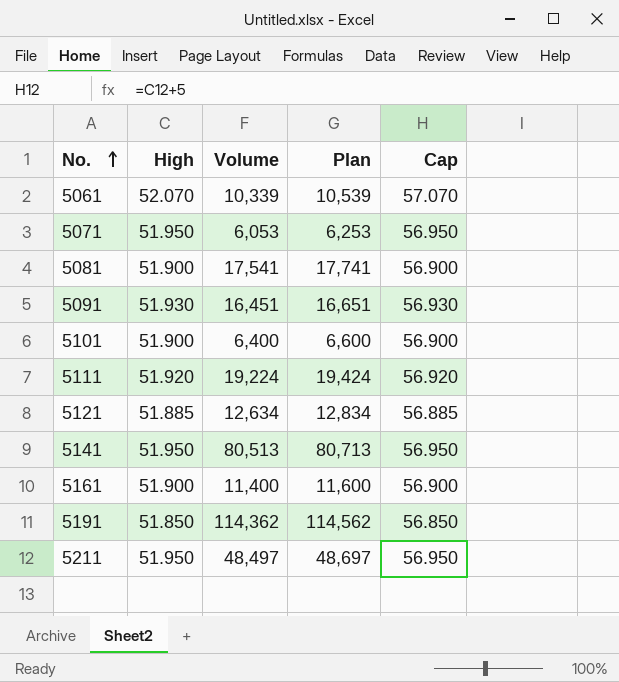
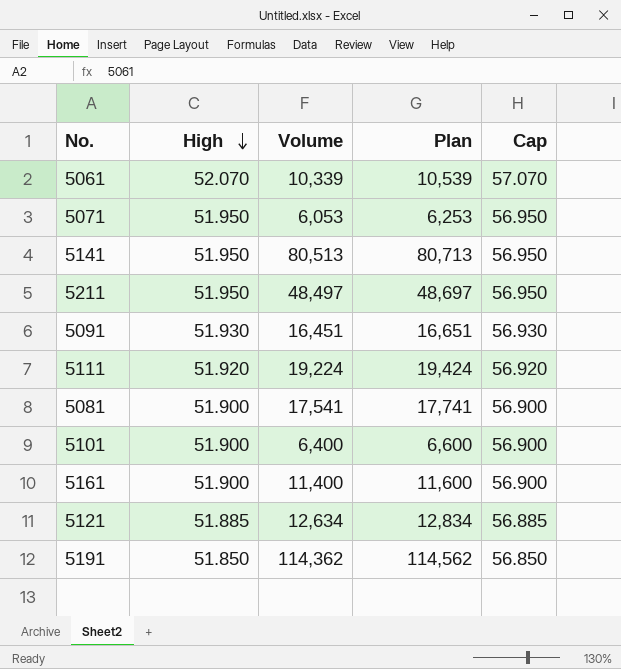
row order: No. ascending -> High descending

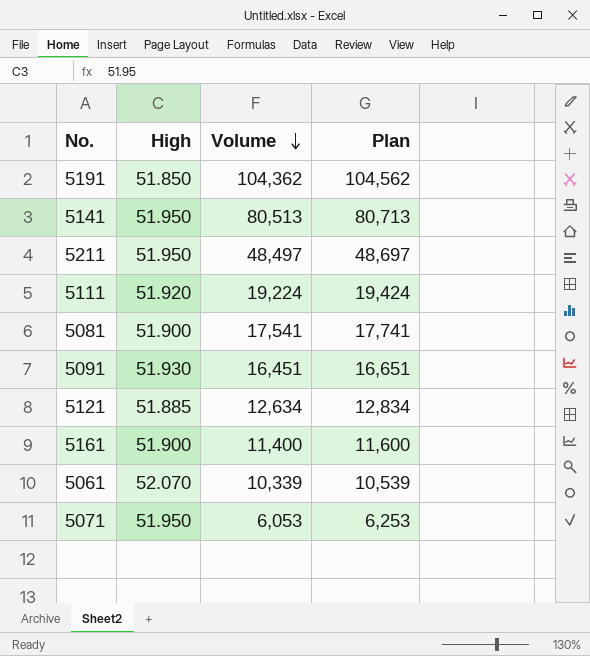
row order: High descending -> Volume descending
column Cap | formula: [High] + 5 -> none
row 5101: 51.900 | 6,400 | 6,600 | 56.900 -> none
5191 | Volume: 114,362 -> 104,362
5191 | Plan: 114,562 -> 104,562

